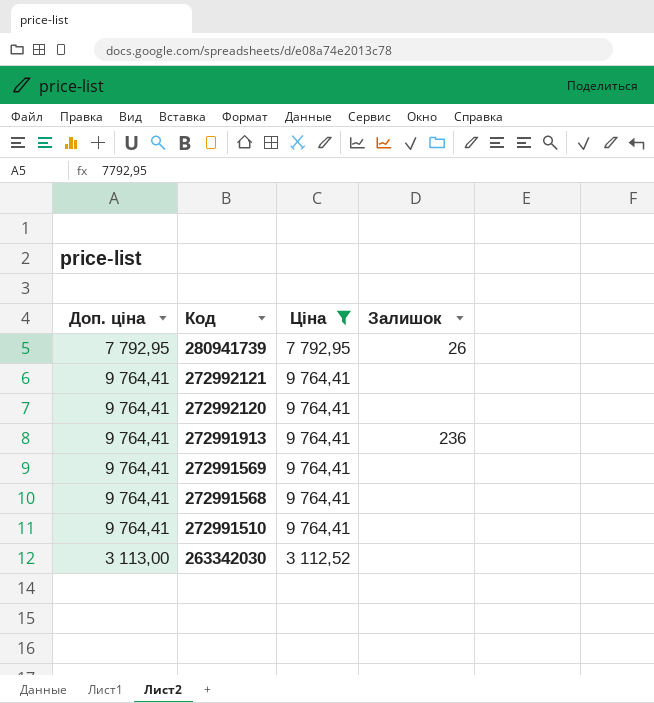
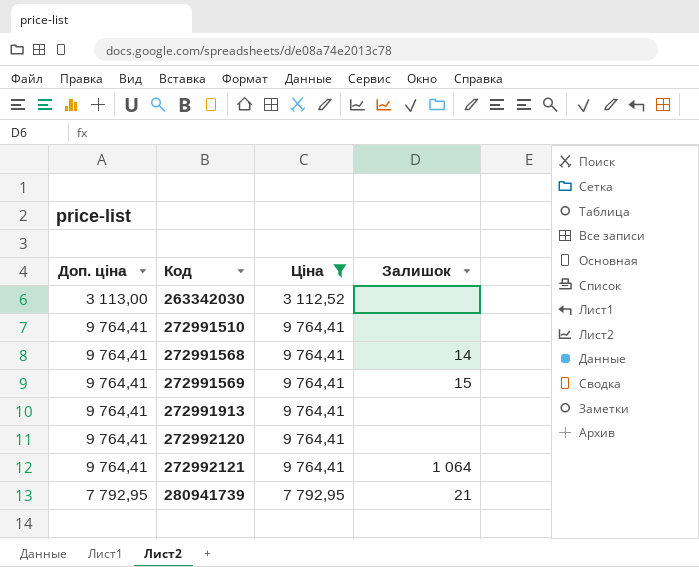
row order: Код descending -> Код ascending
272991568 | Залишок: none -> 14
272991569 | Залишок: none -> 15
272991913 | Залишок: 236 -> none
272992121 | Залишок: none -> 1 064
280941739 | Залишок: 26 -> 21

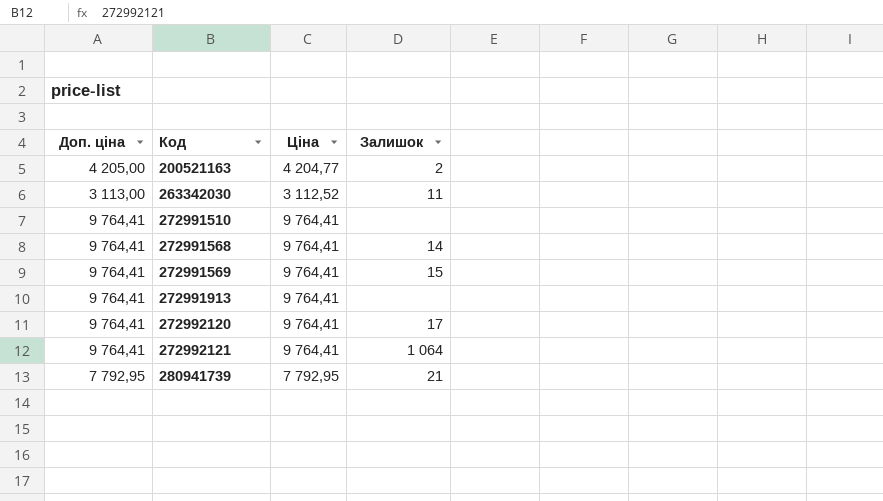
filter: Ціна != 4 204,77 -> none
263342030 | Залишок: none -> 11
272992120 | Залишок: none -> 17

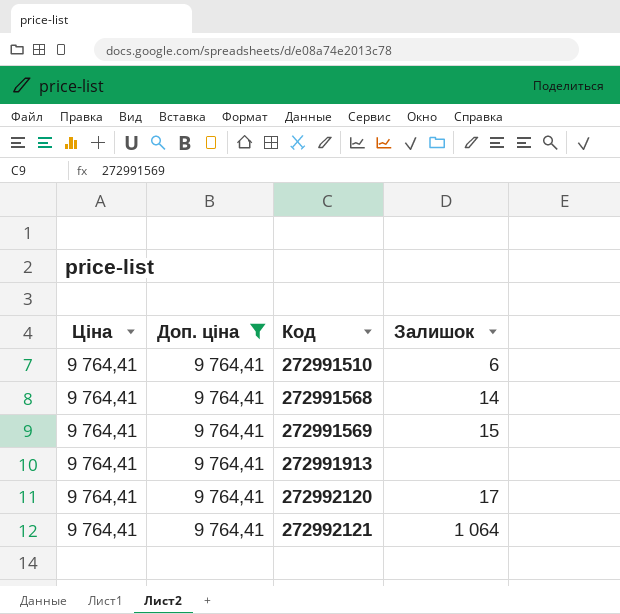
filter: none -> Доп. ціна = 9 764,41
column Ціна | position: 3 -> 1
272991510 | Залишок: none -> 6

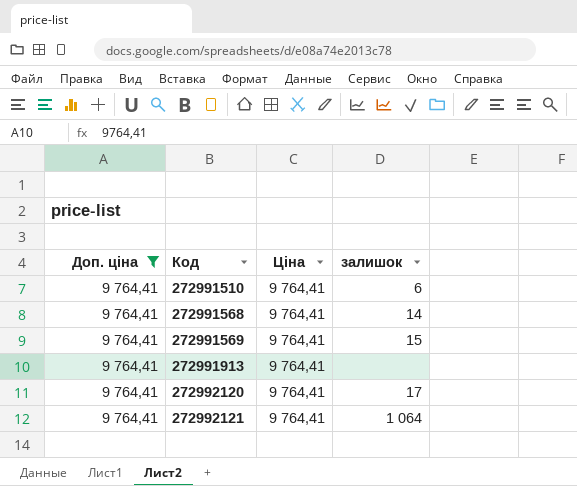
column Ціна | position: 1 -> 3
column name: Залишок -> залишок

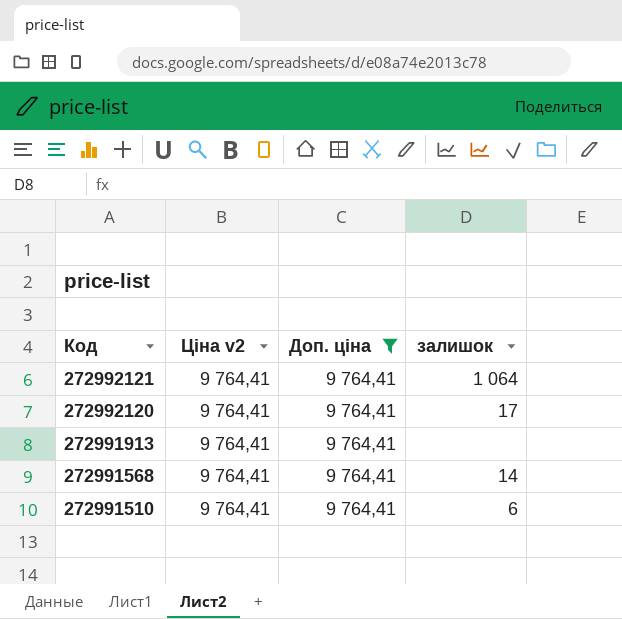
row order: Код ascending -> Код descending
column name: Ціна -> Ціна v2
column Доп. ціна | position: 1 -> 3
row 272991569: 9 764,41 | 9 764,41 | 15 -> none

